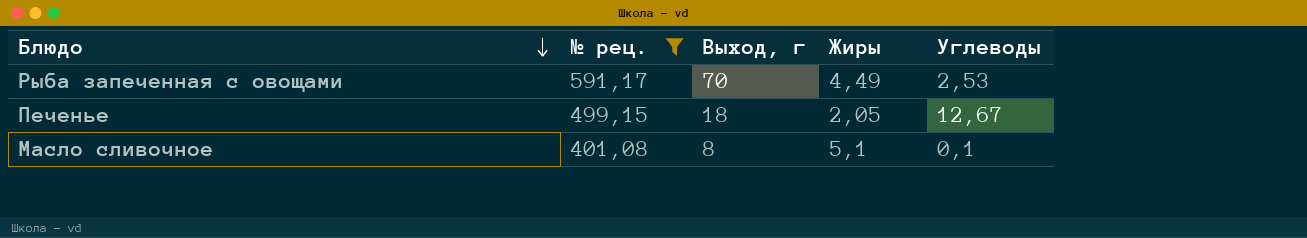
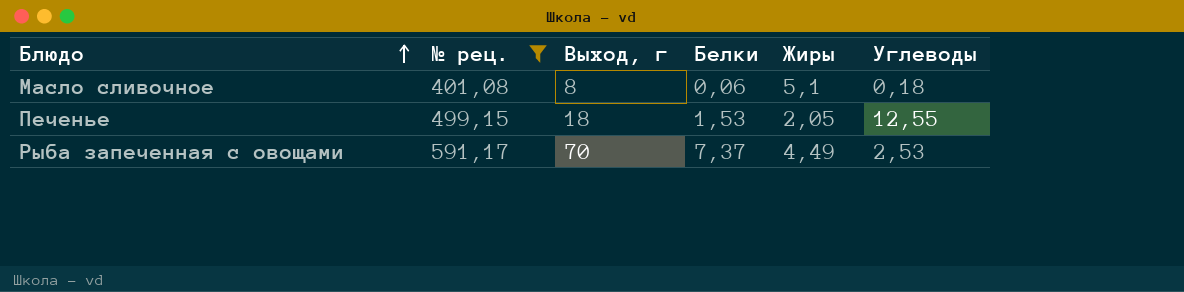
row order: Блюдо descending -> Блюдо ascending
column Белки | position: none -> 4
Масло сливочное | Углеводы: 0,1 -> 0,18
Печенье | Углеводы: 12,67 -> 12,55

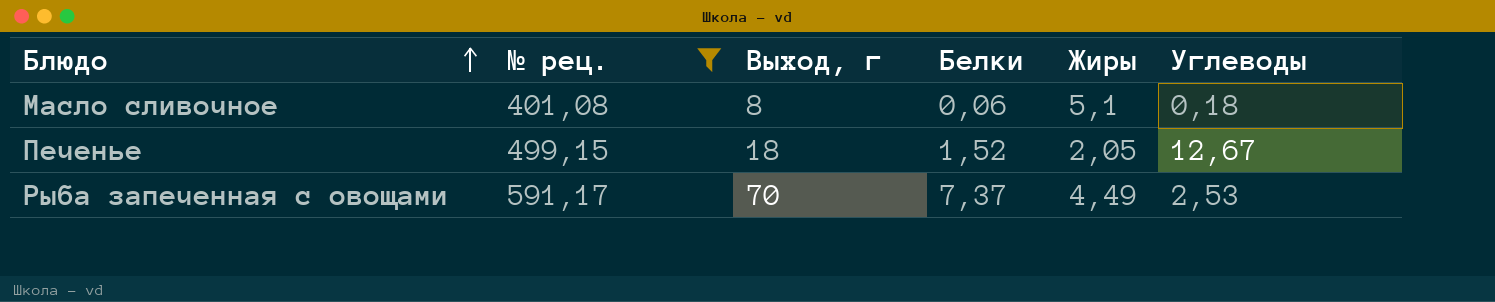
Печенье | Белки: 1,53 -> 1,52
Печенье | Углеводы: 12,55 -> 12,67

